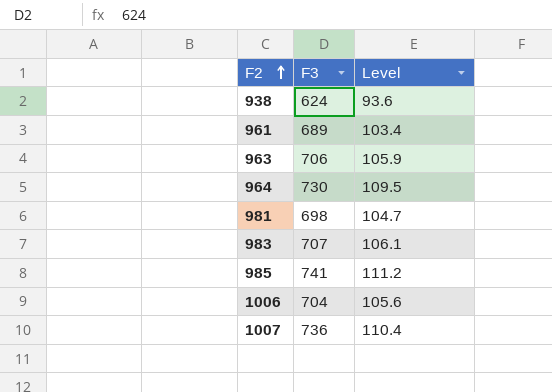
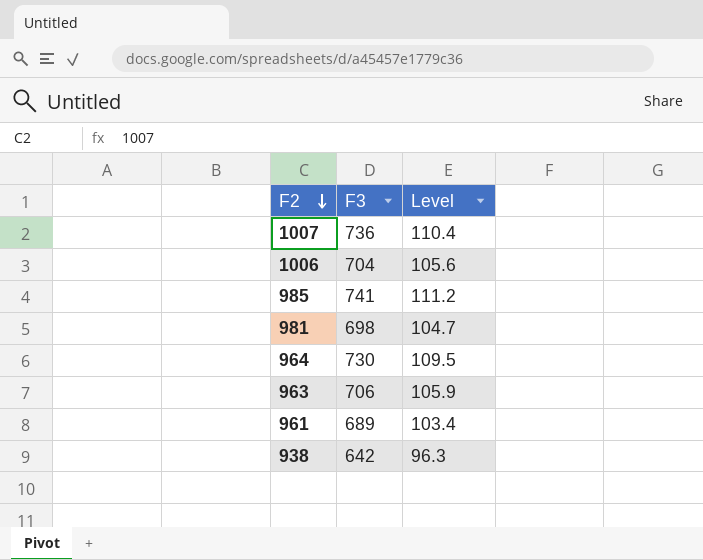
row order: F2 ascending -> F2 descending
row 983: 707 | 106.1 -> none
938 | F3: 624 -> 642
938 | Level: 93.6 -> 96.3

